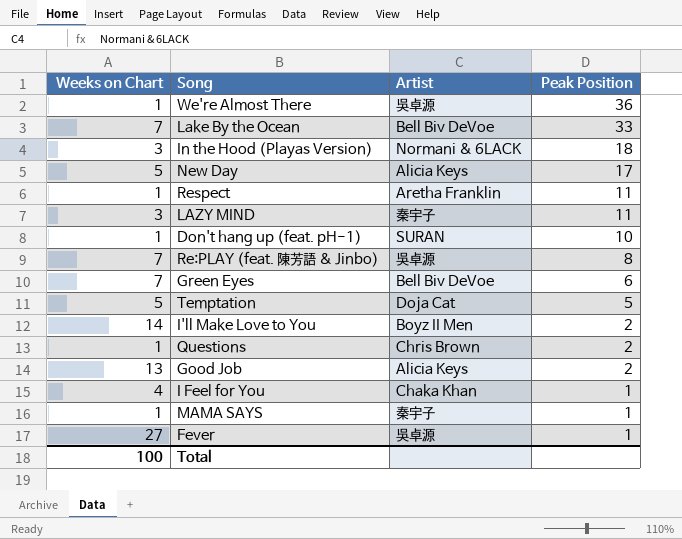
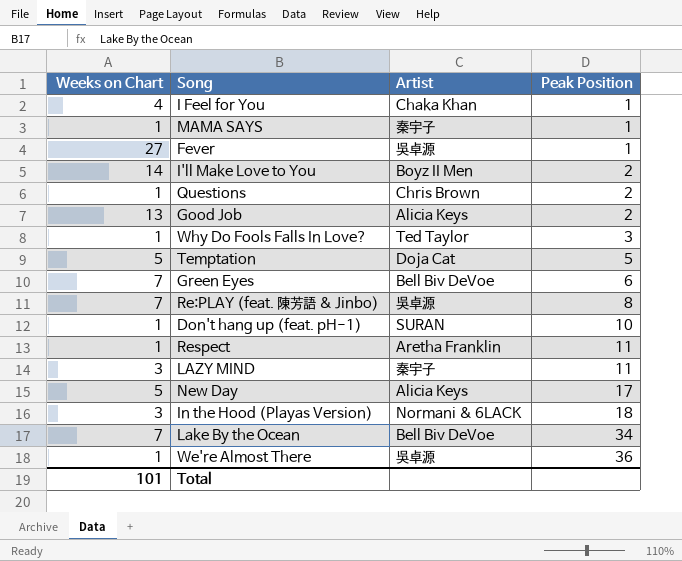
row order: Peak Position descending -> Peak Position ascending
row Why Do Fools Falls In Love?: none -> 1 | Ted Taylor | 3
Lake By the Ocean | Peak Position: 33 -> 34
Total | Weeks on Chart: 100 -> 101

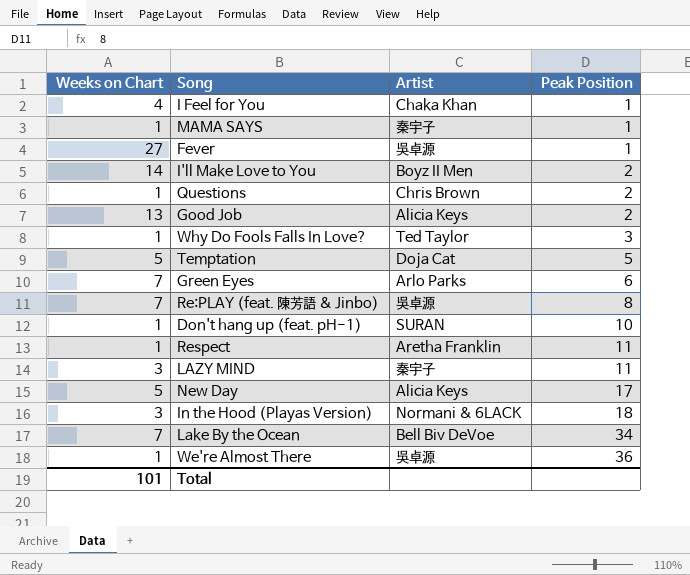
Green Eyes | Artist: Bell Biv DeVoe -> Arlo Parks

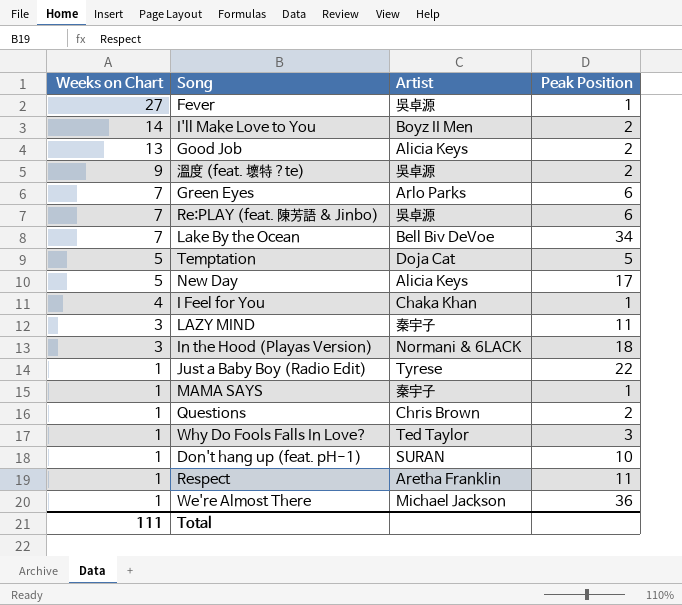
row order: Peak Position ascending -> Weeks on Chart descending
row 溫度 (feat. 壞特 ?te): none -> 9 | 吳卓源 | 2
Re:PLAY (feat. 陳芳語 & Jinbo) | Peak Position: 8 -> 6
row Just a Baby Boy (Radio Edit): none -> 1 | Tyrese | 22
We're Almost There | Artist: 吳卓源 -> Michael Jackson
Total | Weeks on Chart: 101 -> 111

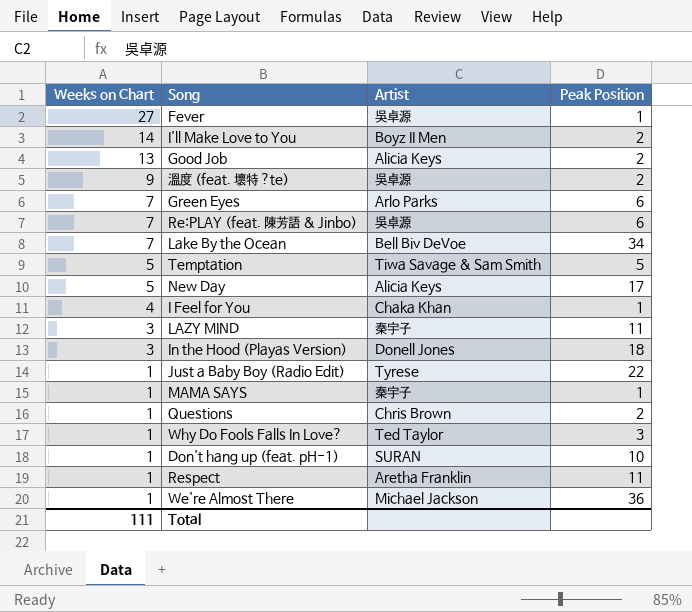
Temptation | Artist: Doja Cat -> Tiwa Savage & Sam Smith
In the Hood (Playas Version) | Artist: Normani & 6LACK -> Donell Jones

